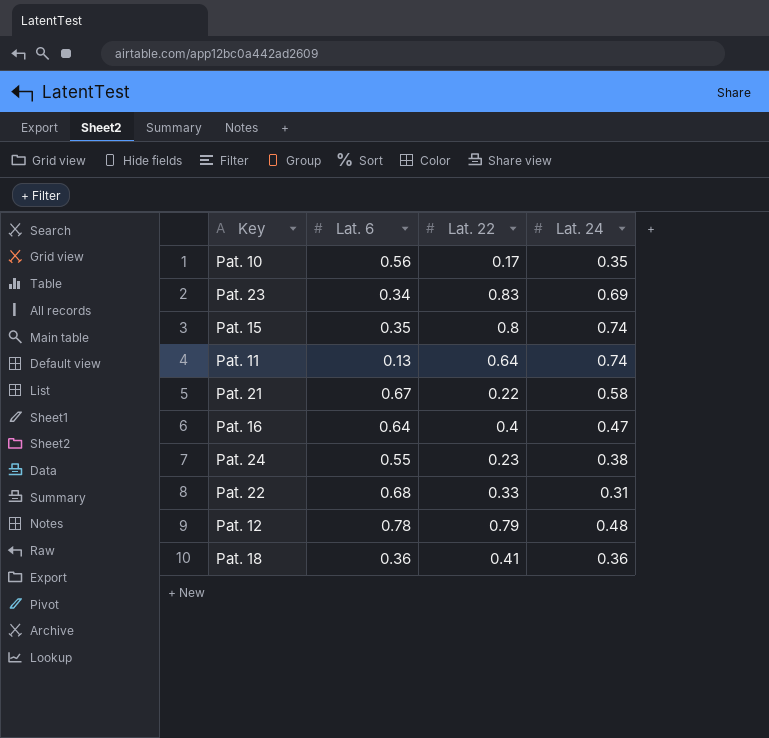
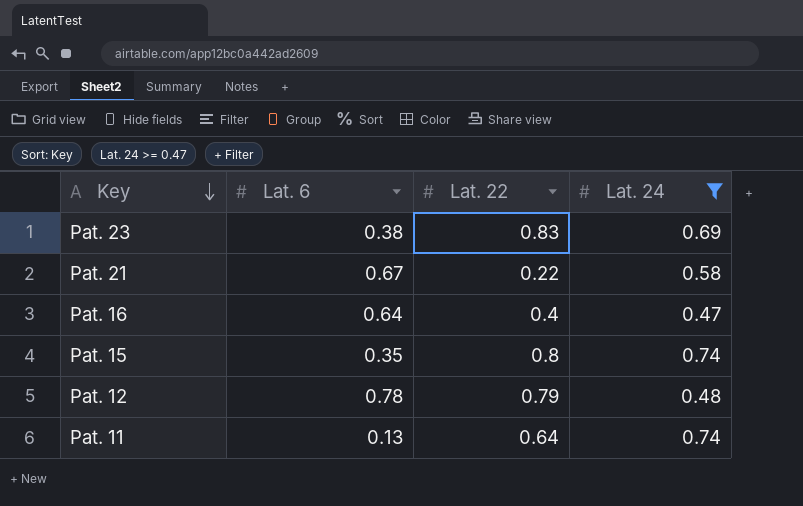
filter: none -> Lat. 24 >= 0.47
row order: none -> Key descending
Pat. 23 | Lat. 6: 0.34 -> 0.38

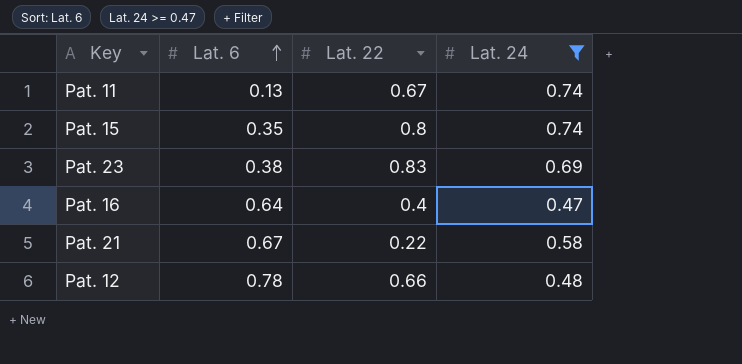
row order: Key descending -> Lat. 6 ascending
Pat. 11 | Lat. 22: 0.64 -> 0.67
Pat. 12 | Lat. 22: 0.79 -> 0.66

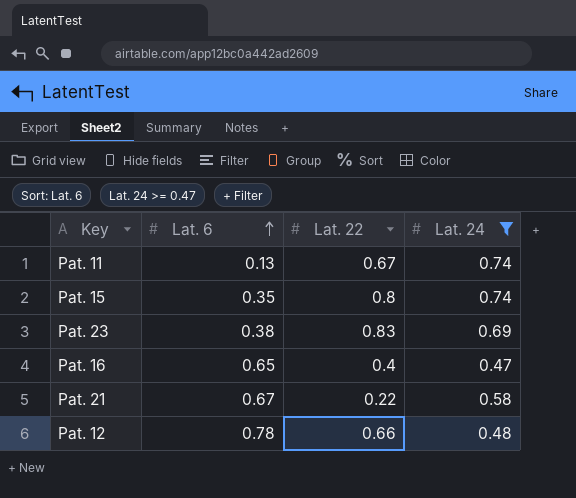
Pat. 16 | Lat. 6: 0.64 -> 0.65

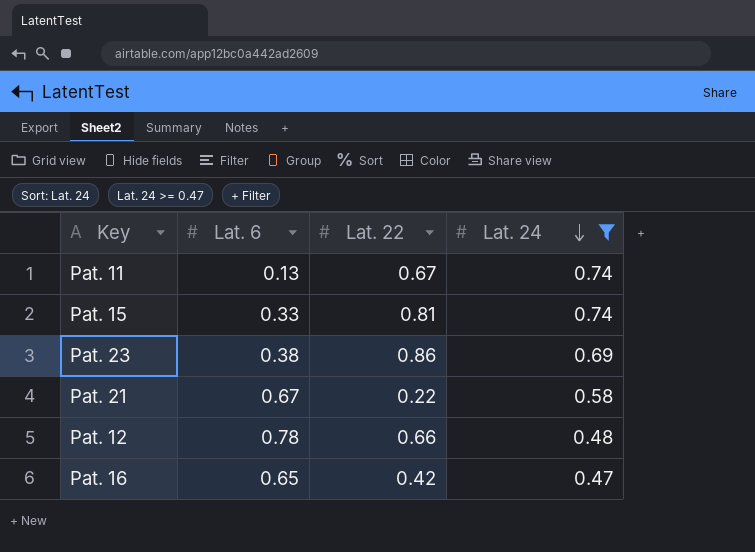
row order: Lat. 6 ascending -> Lat. 24 descending
Pat. 15 | Lat. 6: 0.35 -> 0.33
Pat. 15 | Lat. 22: 0.8 -> 0.81
Pat. 23 | Lat. 22: 0.83 -> 0.86
Pat. 16 | Lat. 22: 0.4 -> 0.42

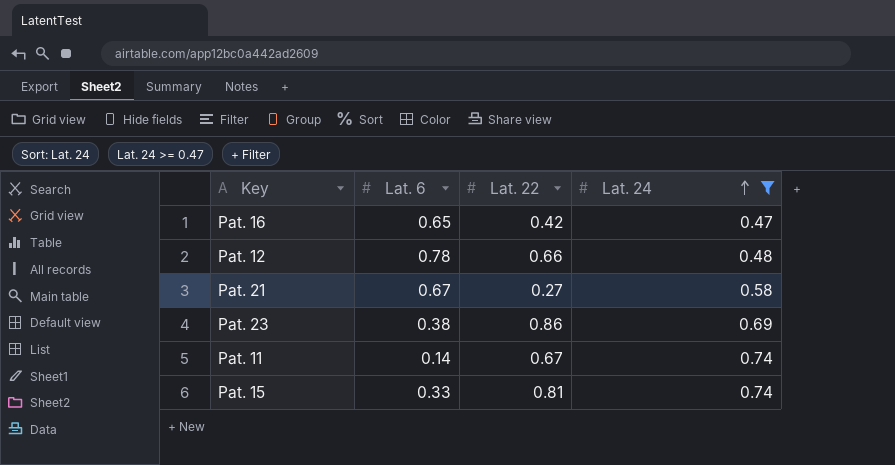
row order: Lat. 24 descending -> Lat. 24 ascending
Pat. 21 | Lat. 22: 0.22 -> 0.27
Pat. 11 | Lat. 6: 0.13 -> 0.14

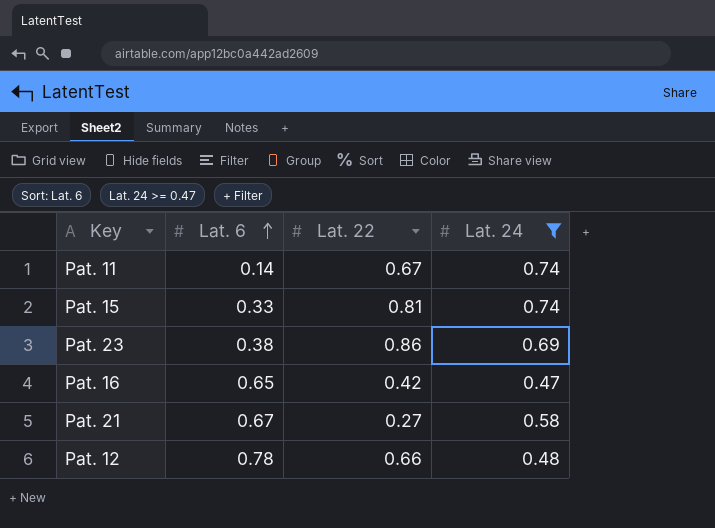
row order: Lat. 24 ascending -> Lat. 6 ascending

